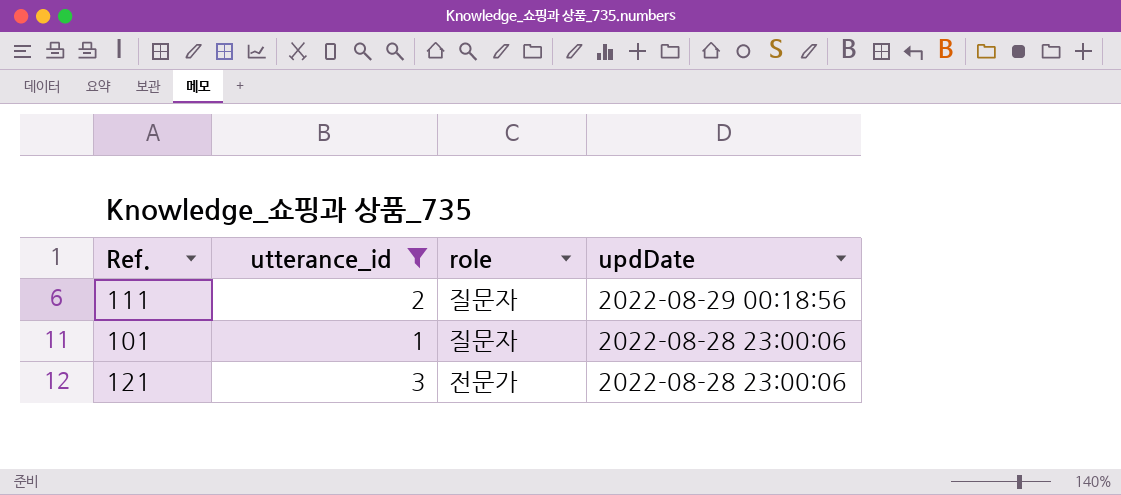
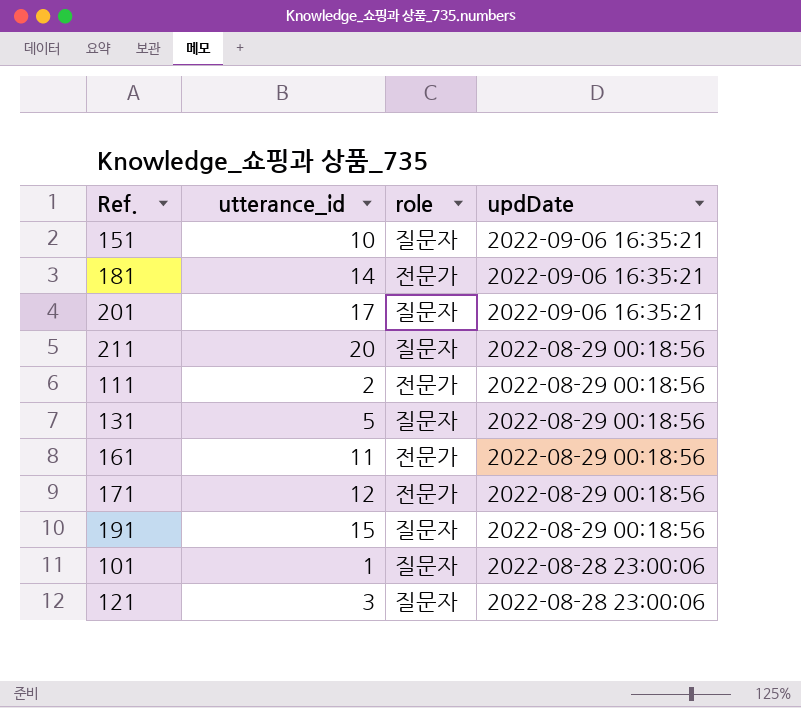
filter: utterance_id <= 3 -> none
111 | role: 질문자 -> 전문가
121 | role: 전문가 -> 질문자

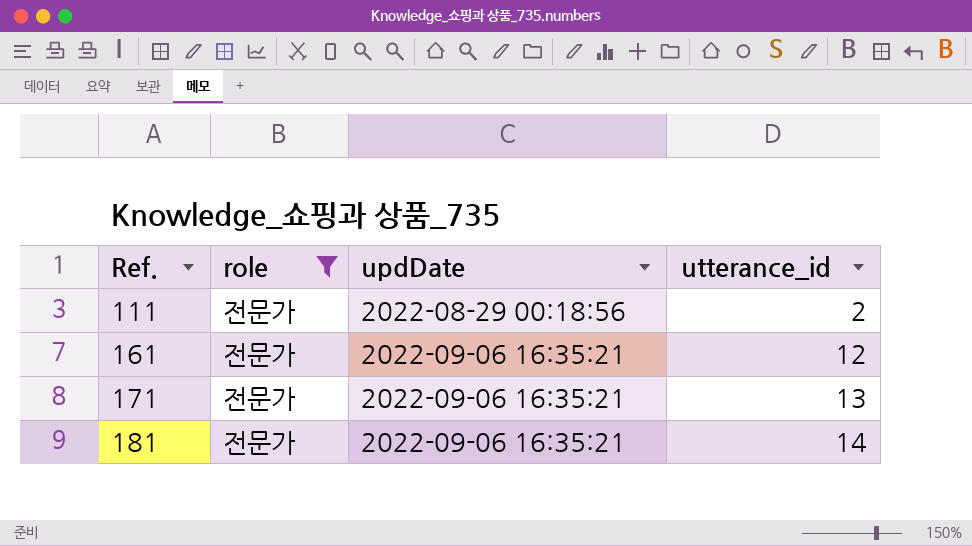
filter: none -> role = 전문가
row order: updDate descending -> Ref. ascending
column utterance_id | position: 2 -> 4
161 | updDate: 2022-08-29 00:18:56 -> 2022-09-06 16:35:21
161 | utterance_id: 11 -> 12
171 | updDate: 2022-08-29 00:18:56 -> 2022-09-06 16:35:21
171 | utterance_id: 12 -> 13

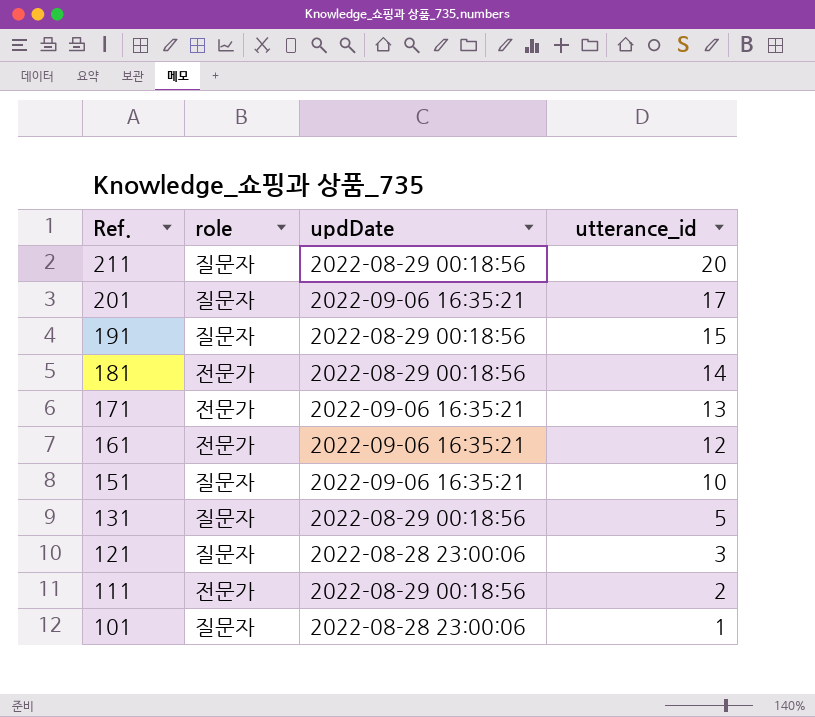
filter: role = 전문가 -> none
row order: Ref. ascending -> Ref. descending
181 | updDate: 2022-09-06 16:35:21 -> 2022-08-29 00:18:56

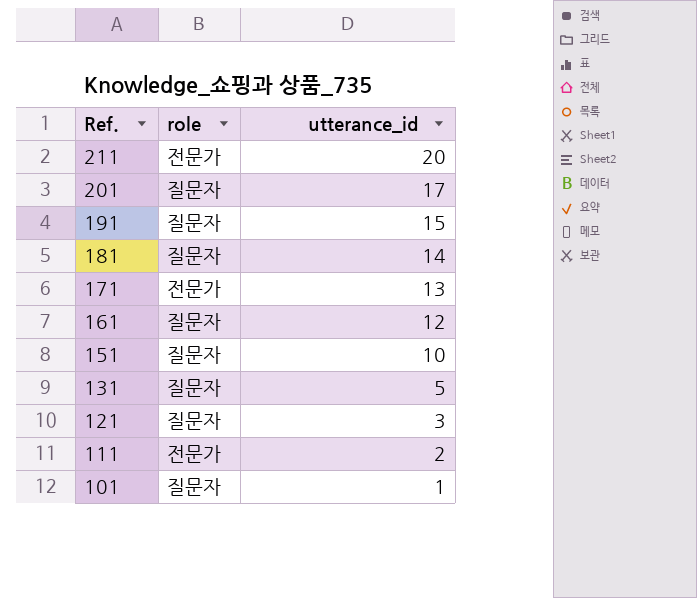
column updDate | position: 3 -> none
211 | role: 질문자 -> 전문가
181 | role: 전문가 -> 질문자
161 | role: 전문가 -> 질문자

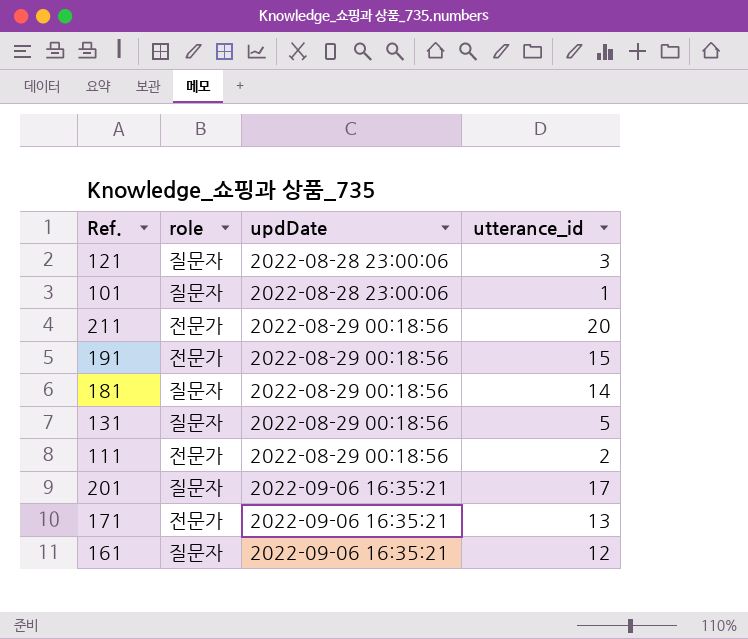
row order: Ref. descending -> updDate ascending
column updDate | position: none -> 3
row 151: 질문자 | 10 -> none
191 | role: 질문자 -> 전문가

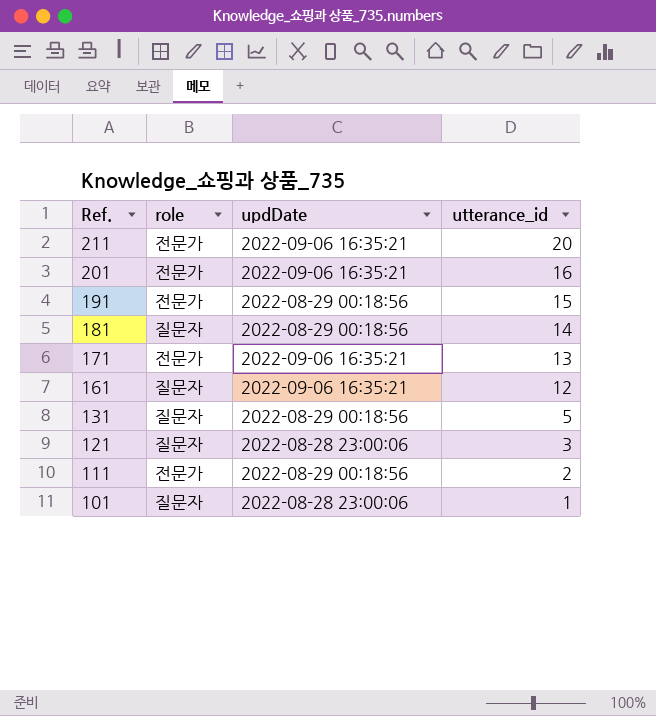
row order: updDate ascending -> Ref. descending
211 | updDate: 2022-08-29 00:18:56 -> 2022-09-06 16:35:21
201 | role: 질문자 -> 전문가
201 | utterance_id: 17 -> 16

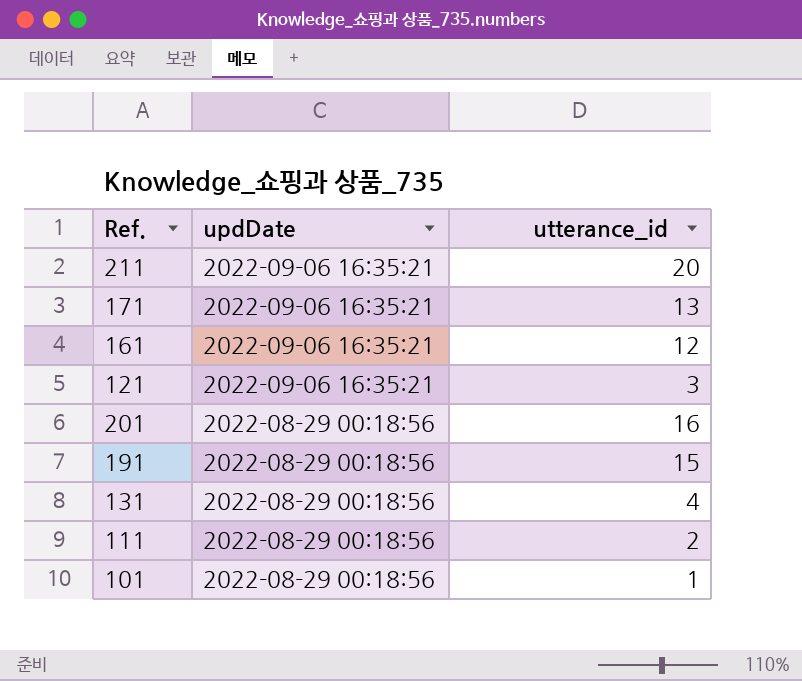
row order: Ref. descending -> updDate descending
column role | position: 2 -> none
row 181: 질문자 | 2022-08-29 00:18:56 | 14 -> none
121 | updDate: 2022-08-28 23:00:06 -> 2022-09-06 16:35:21
201 | updDate: 2022-09-06 16:35:21 -> 2022-08-29 00:18:56
131 | utterance_id: 5 -> 4
101 | updDate: 2022-08-28 23:00:06 -> 2022-08-29 00:18:56

